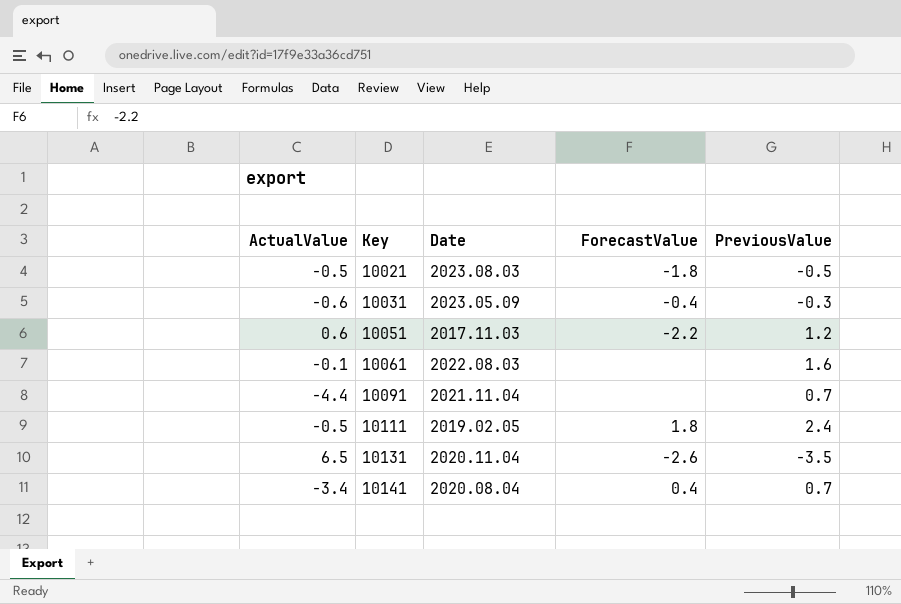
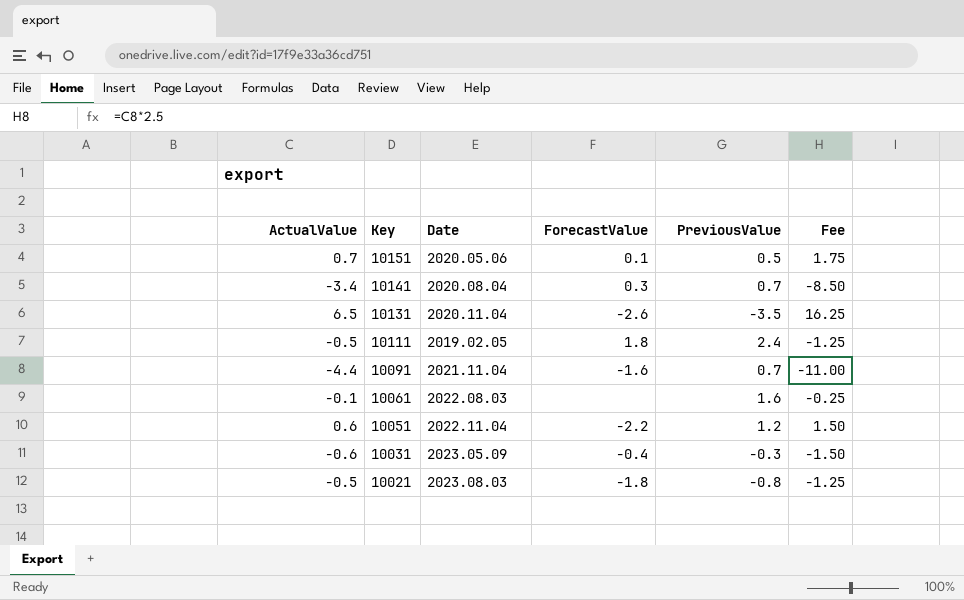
row order: Key ascending -> Key descending
column Fee | formula: none -> [ActualValue] * 2.5
row 10151: none -> 0.7 | 2020.05.06 | 0.1 | 0.5 | 1.75
10141 | ForecastValue: 0.4 -> 0.3
10091 | ForecastValue: none -> -1.6
10051 | Date: 2017.11.03 -> 2022.11.04
10021 | PreviousValue: -0.5 -> -0.8

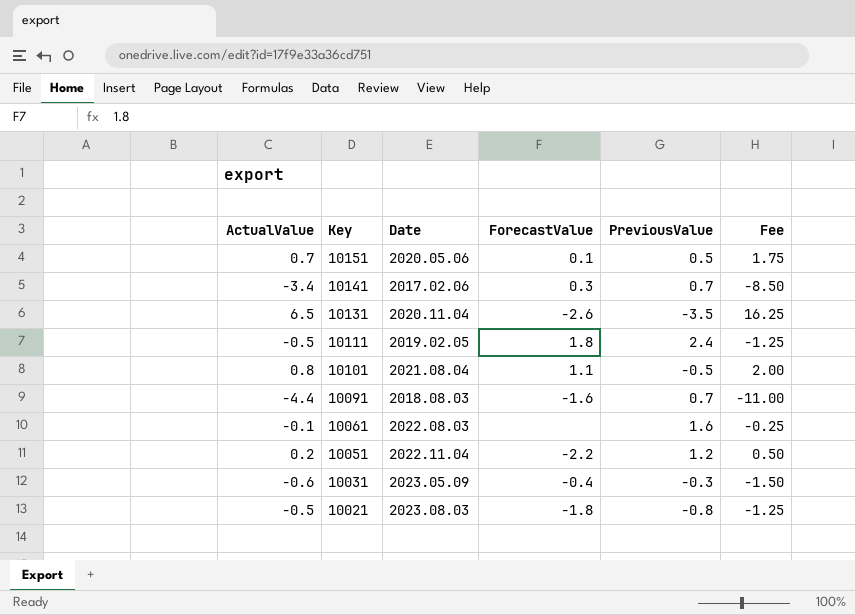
10141 | Date: 2020.08.04 -> 2017.02.06
row 10101: none -> 0.8 | 2021.08.04 | 1.1 | -0.5 | 2.00
10091 | Date: 2021.11.04 -> 2018.08.03
10051 | ActualValue: 0.6 -> 0.2
10051 | Fee: 1.50 -> 0.50

